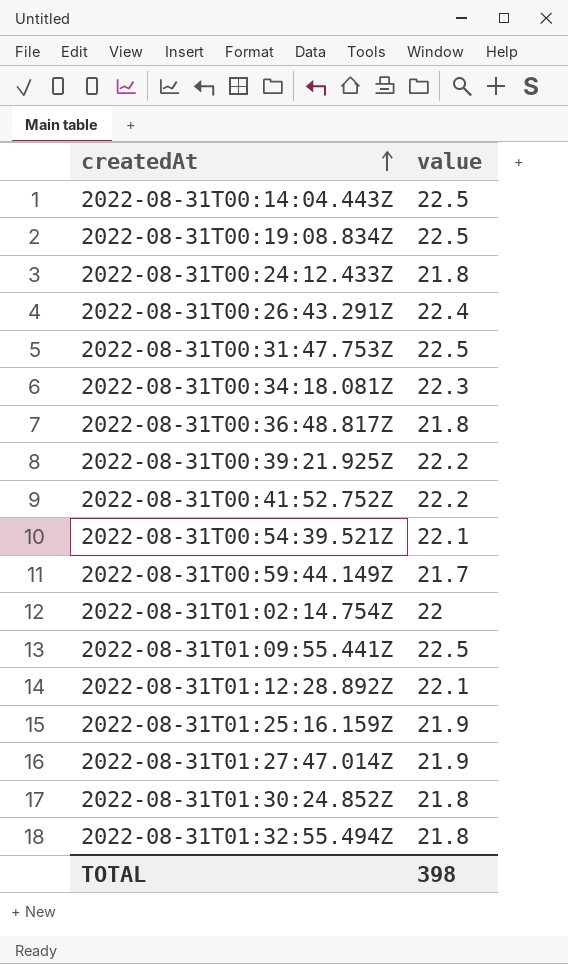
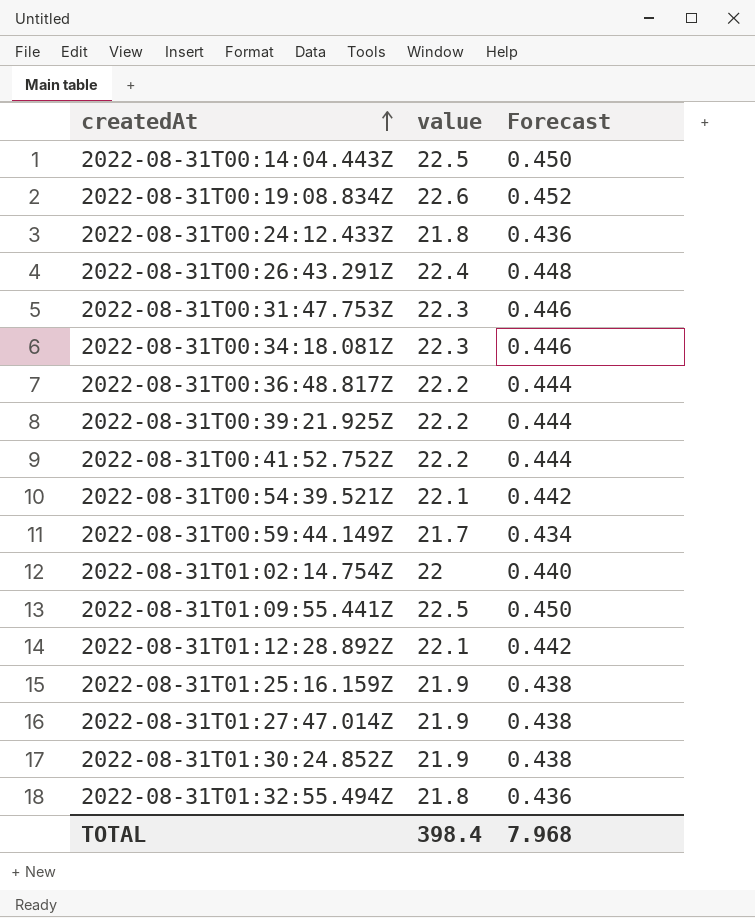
column Forecast | formula: none -> [value] * 0.02
2022-08-31T00:19:08.834Z | value: 22.5 -> 22.6
2022-08-31T00:31:47.753Z | value: 22.5 -> 22.3
2022-08-31T00:36:48.817Z | value: 21.8 -> 22.2
2022-08-31T01:30:24.852Z | value: 21.8 -> 21.9
TOTAL | value: 398 -> 398.4

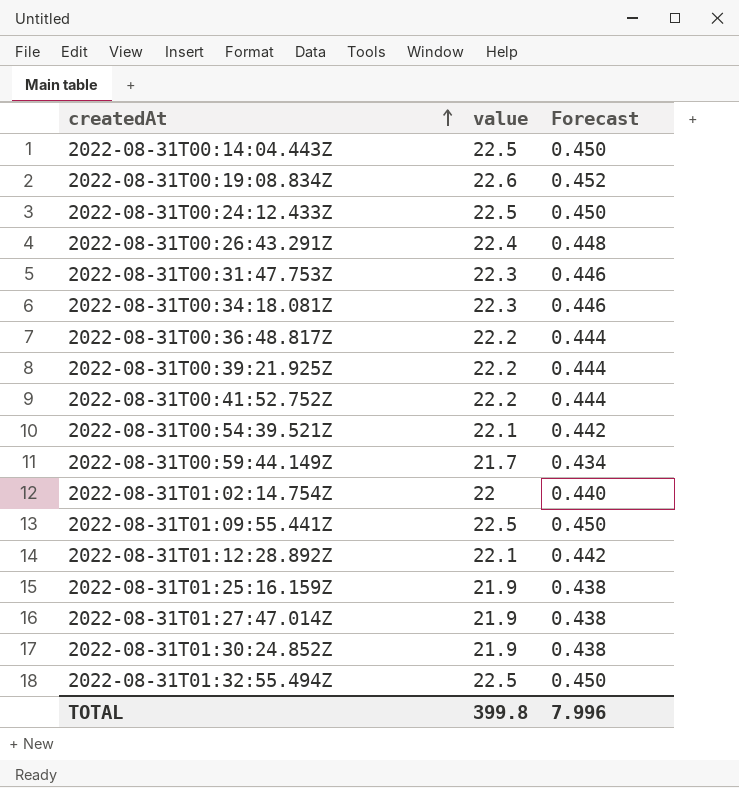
2022-08-31T00:24:12.433Z | value: 21.8 -> 22.5
2022-08-31T00:24:12.433Z | Forecast: 0.436 -> 0.450
2022-08-31T01:32:55.494Z | value: 21.8 -> 22.5
2022-08-31T01:32:55.494Z | Forecast: 0.436 -> 0.450
TOTAL | value: 398.4 -> 399.8
TOTAL | Forecast: 7.968 -> 7.996

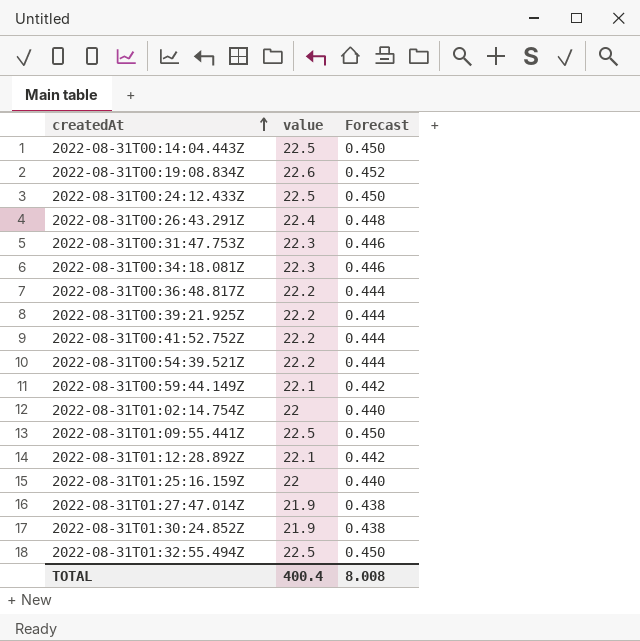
2022-08-31T00:54:39.521Z | value: 22.1 -> 22.2
2022-08-31T00:54:39.521Z | Forecast: 0.442 -> 0.444
2022-08-31T00:59:44.149Z | value: 21.7 -> 22.1
2022-08-31T00:59:44.149Z | Forecast: 0.434 -> 0.442
2022-08-31T01:25:16.159Z | value: 21.9 -> 22
2022-08-31T01:25:16.159Z | Forecast: 0.438 -> 0.440
TOTAL | value: 399.8 -> 400.4
TOTAL | Forecast: 7.996 -> 8.008

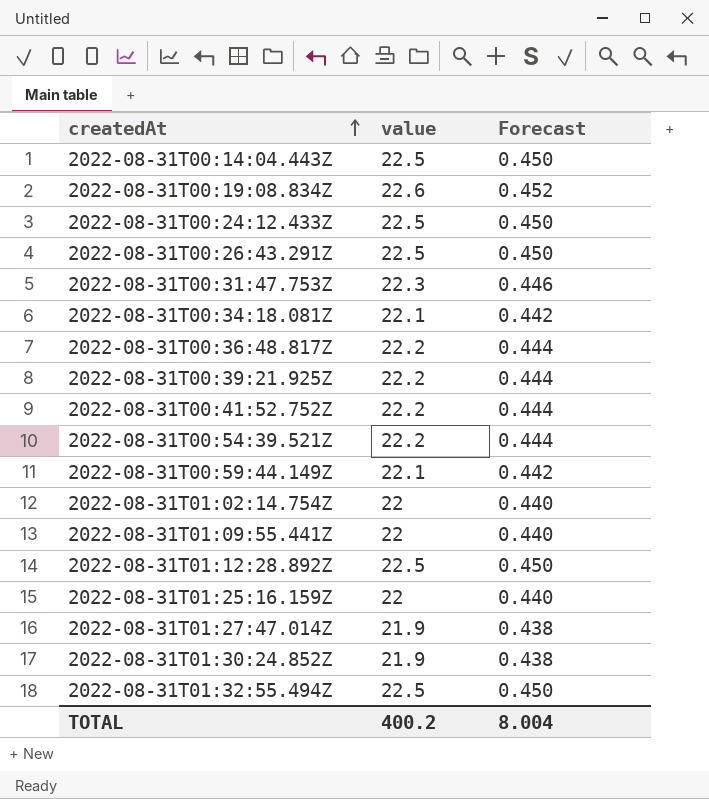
2022-08-31T00:26:43.291Z | value: 22.4 -> 22.5
2022-08-31T00:26:43.291Z | Forecast: 0.448 -> 0.450
2022-08-31T00:34:18.081Z | value: 22.3 -> 22.1
2022-08-31T00:34:18.081Z | Forecast: 0.446 -> 0.442
2022-08-31T01:09:55.441Z | value: 22.5 -> 22
2022-08-31T01:09:55.441Z | Forecast: 0.450 -> 0.440
2022-08-31T01:12:28.892Z | value: 22.1 -> 22.5
2022-08-31T01:12:28.892Z | Forecast: 0.442 -> 0.450
TOTAL | value: 400.4 -> 400.2
TOTAL | Forecast: 8.008 -> 8.004

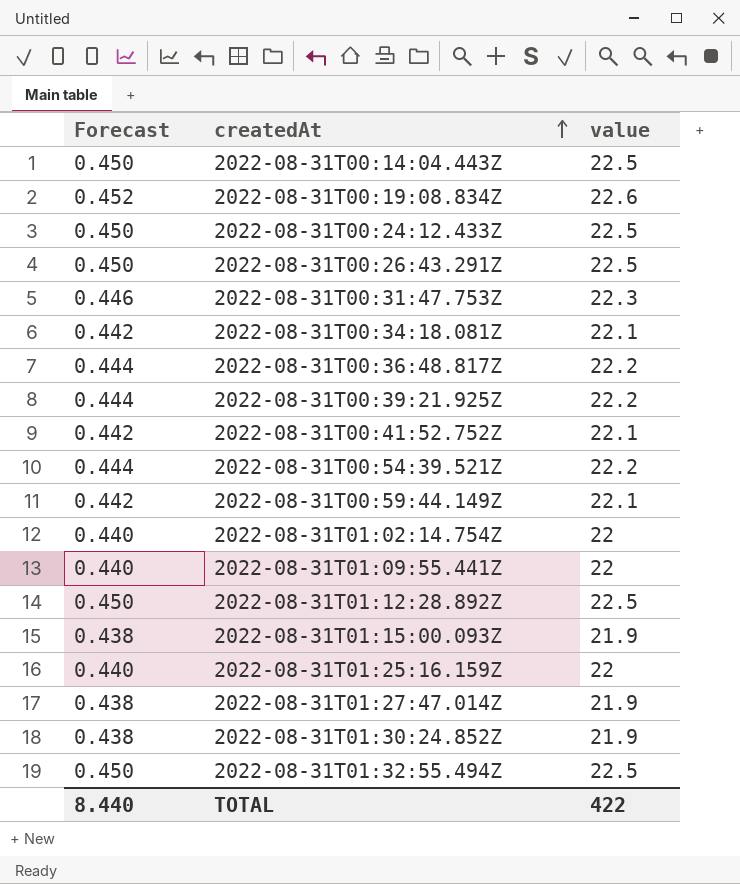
column Forecast | position: 3 -> 1
2022-08-31T00:41:52.752Z | Forecast: 0.444 -> 0.442
2022-08-31T00:41:52.752Z | value: 22.2 -> 22.1
row 2022-08-31T01:15:00.093Z: none -> 0.438 | 21.9
TOTAL | Forecast: 8.004 -> 8.440
TOTAL | value: 400.2 -> 422

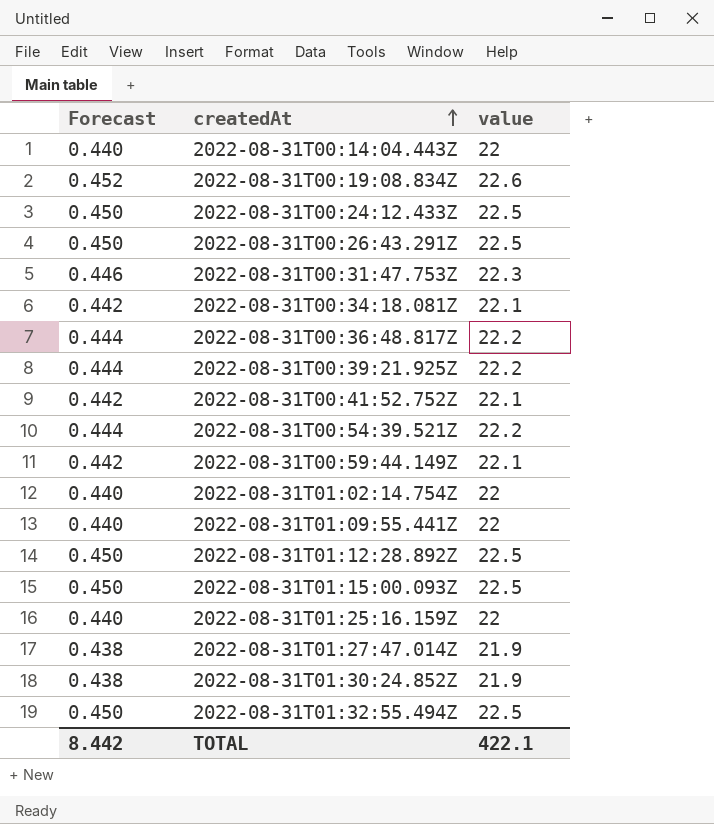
2022-08-31T00:14:04.443Z | Forecast: 0.450 -> 0.440
2022-08-31T00:14:04.443Z | value: 22.5 -> 22
2022-08-31T01:15:00.093Z | Forecast: 0.438 -> 0.450
2022-08-31T01:15:00.093Z | value: 21.9 -> 22.5
TOTAL | Forecast: 8.440 -> 8.442
TOTAL | value: 422 -> 422.1

